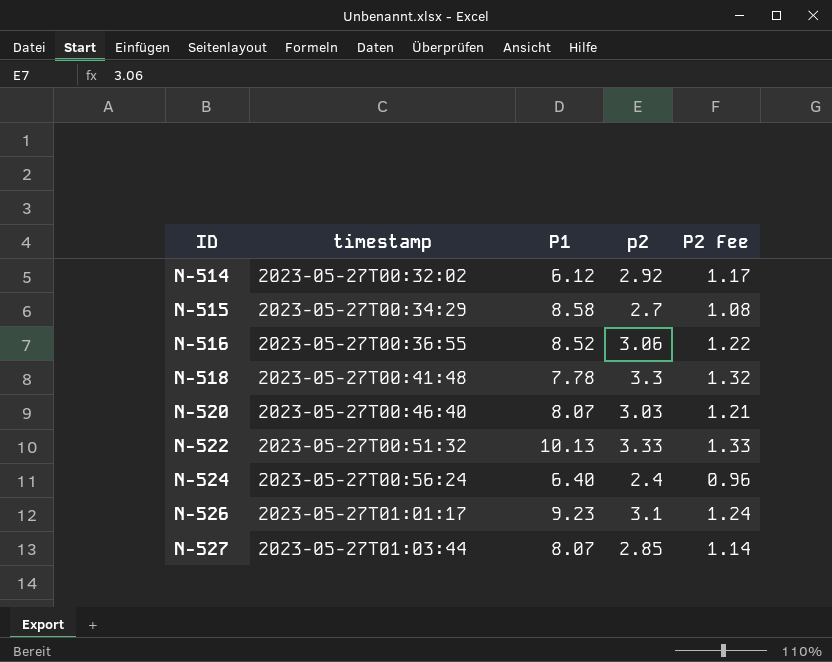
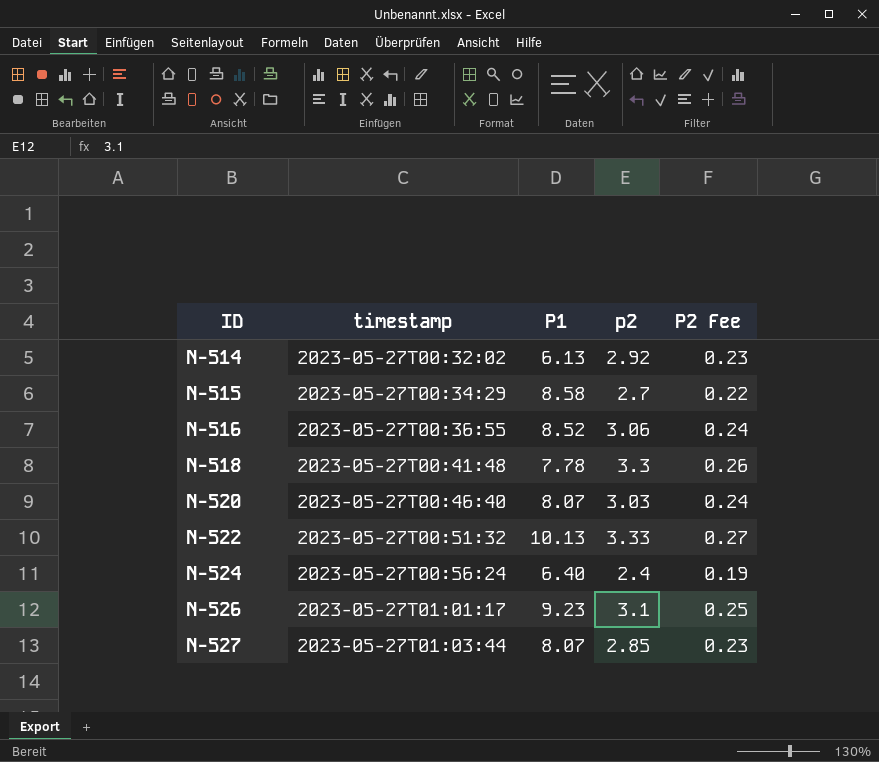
column P2 Fee | formula: [p2] * 0.4 -> [p2] * 0.08
N-514 | P1: 6.12 -> 6.13

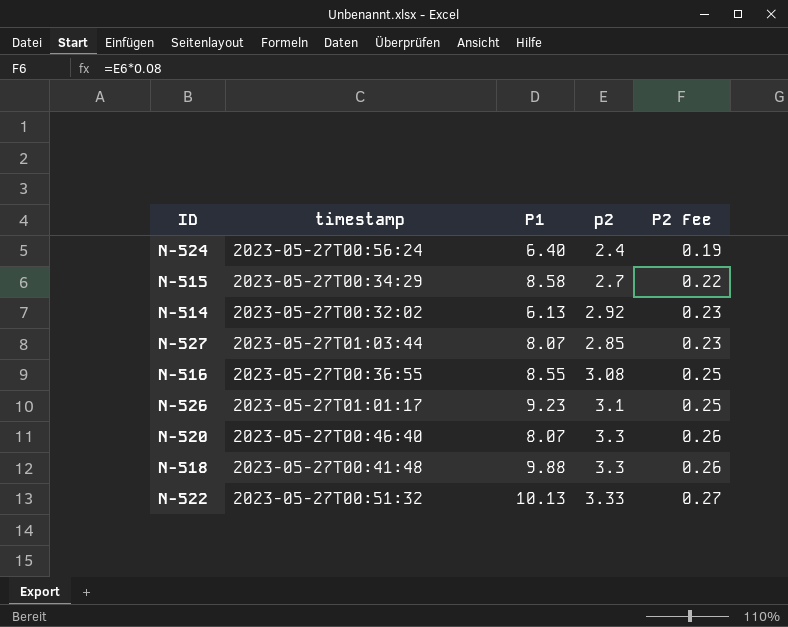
row order: ID ascending -> P2 Fee ascending
N-516 | P1: 8.52 -> 8.55
N-516 | p2: 3.06 -> 3.08
N-516 | P2 Fee: 0.24 -> 0.25
N-520 | p2: 3.03 -> 3.3
N-520 | P2 Fee: 0.24 -> 0.26
N-518 | P1: 7.78 -> 9.88

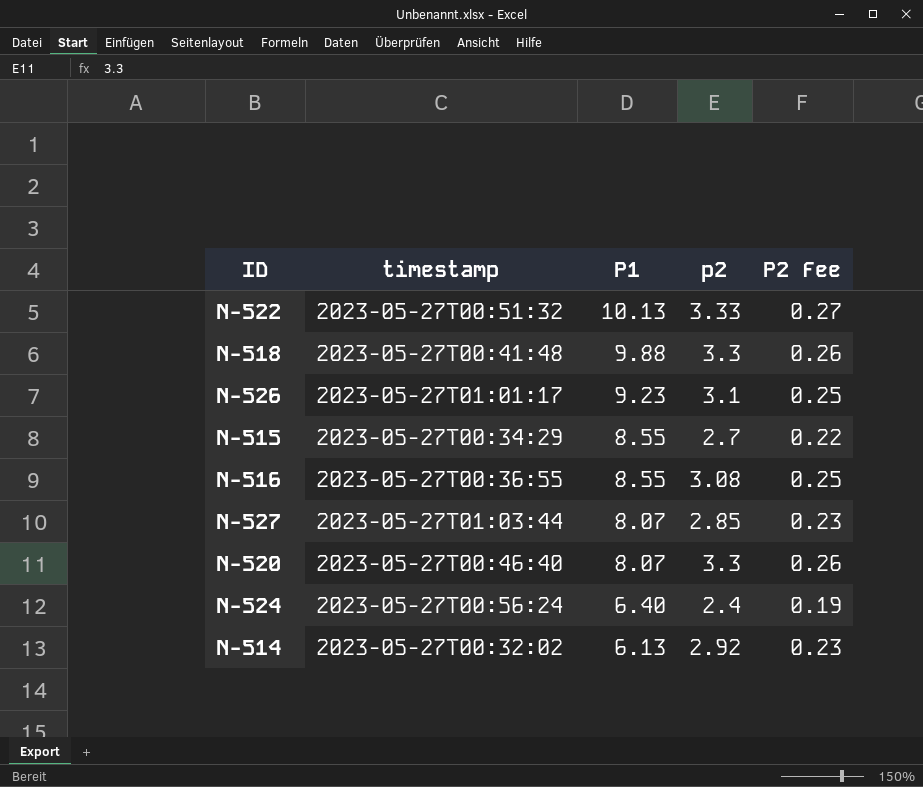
row order: P2 Fee ascending -> P1 descending
N-515 | P1: 8.58 -> 8.55

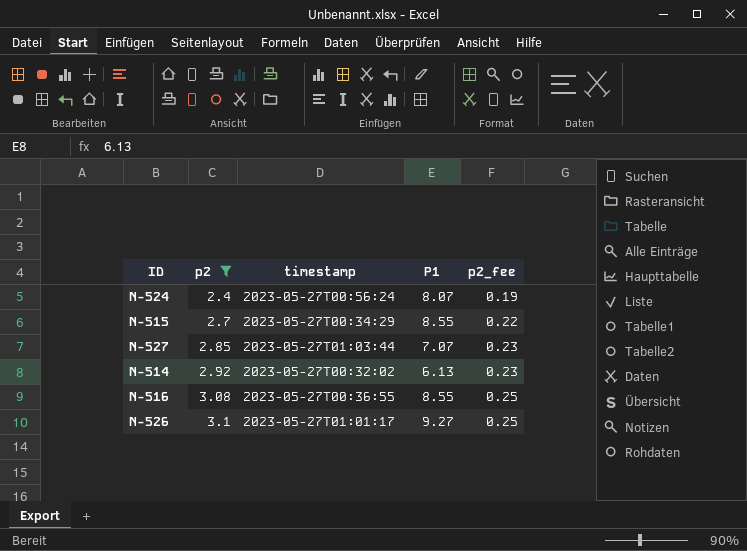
filter: none -> p2 <= 3.1
row order: P1 descending -> p2 ascending
column p2 | position: 4 -> 2
column name: P2 Fee -> p2_fee
N-524 | P1: 6.40 -> 8.07
N-527 | P1: 8.07 -> 7.07
N-526 | P1: 9.23 -> 9.27

